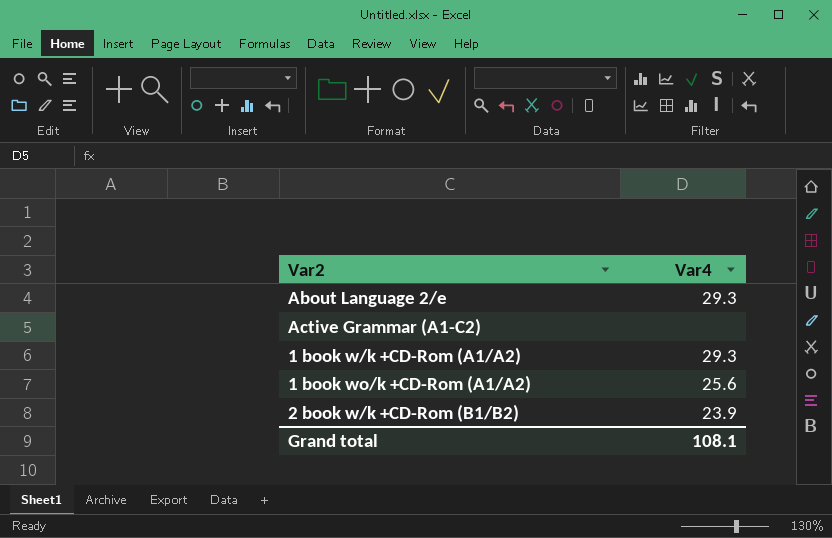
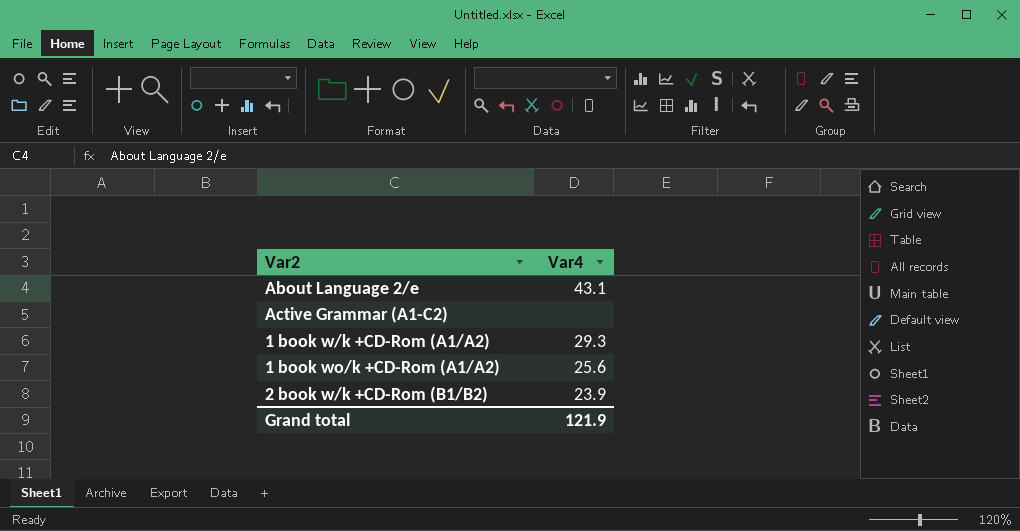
About Language 2/e | Var4: 29.3 -> 43.1
Grand total | Var4: 108.1 -> 121.9

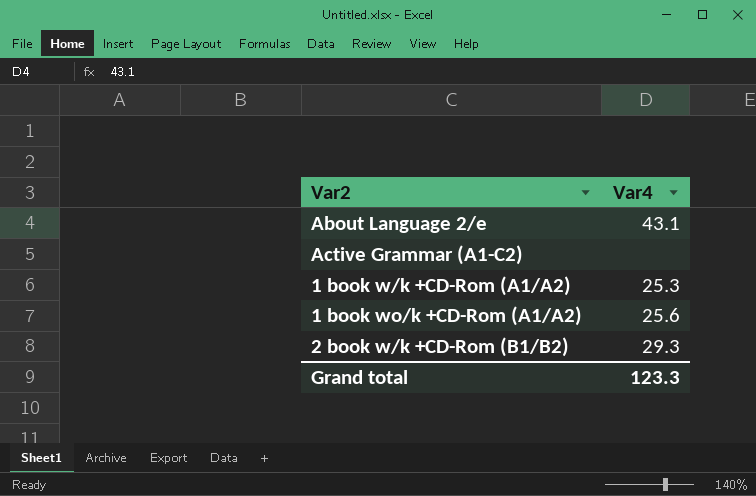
1 book w/k +CD-Rom (A1/A2) | Var4: 29.3 -> 25.3
2 book w/k +CD-Rom (B1/B2) | Var4: 23.9 -> 29.3
Grand total | Var4: 121.9 -> 123.3

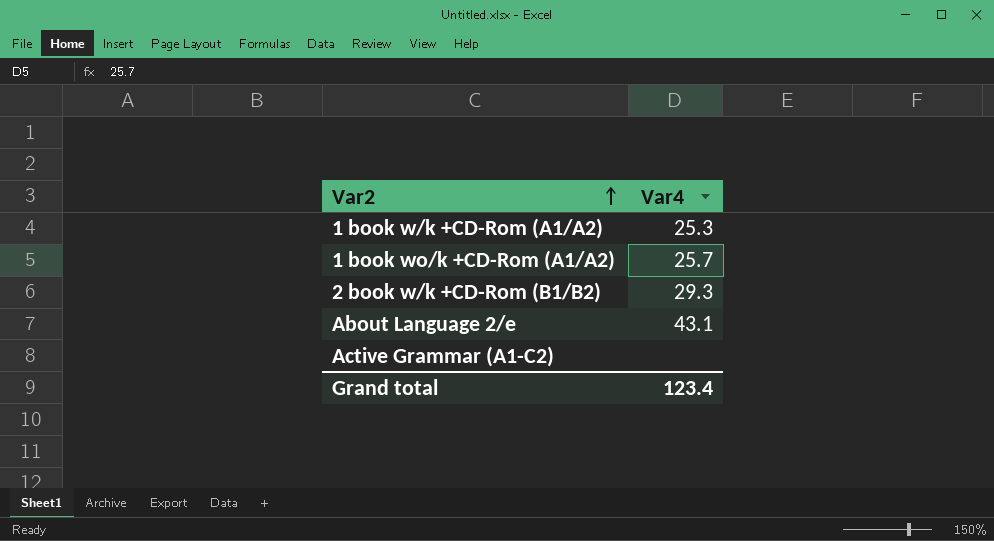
row order: none -> Var2 ascending
1 book wo/k +CD-Rom (A1/A2) | Var4: 25.6 -> 25.7
Grand total | Var4: 123.3 -> 123.4

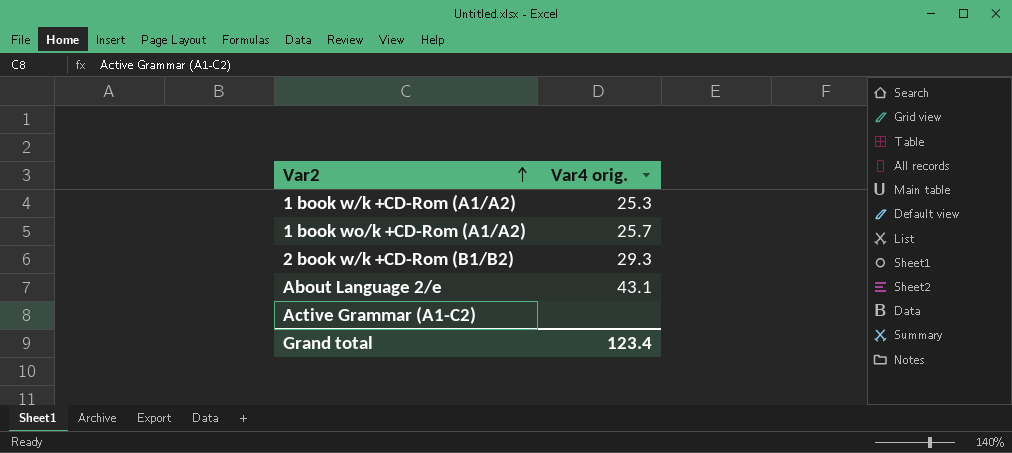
column name: Var4 -> Var4 orig.

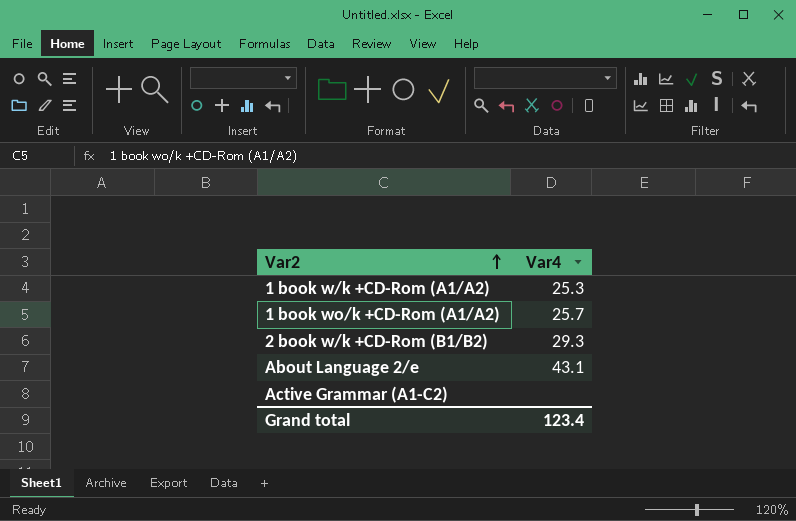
column name: Var4 orig. -> Var4

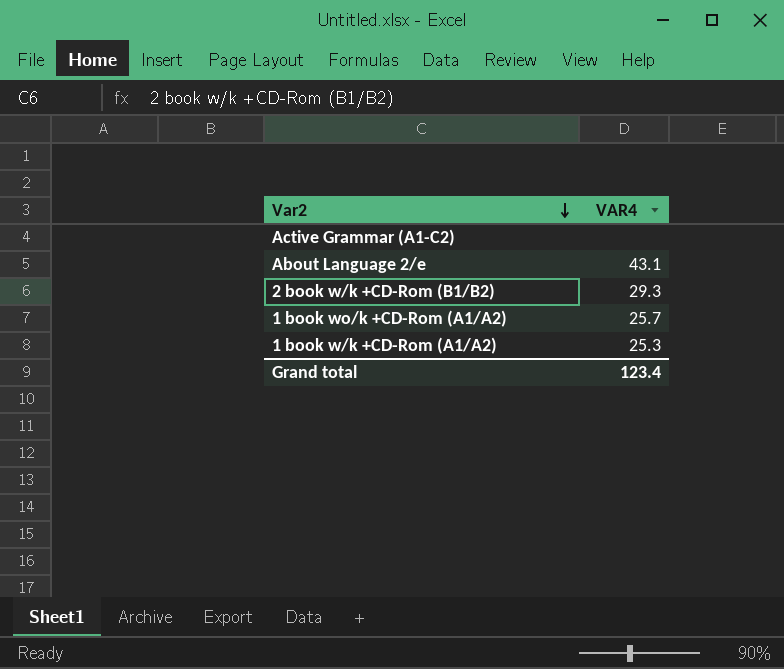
row order: Var2 ascending -> Var2 descending
column name: Var4 -> VAR4

